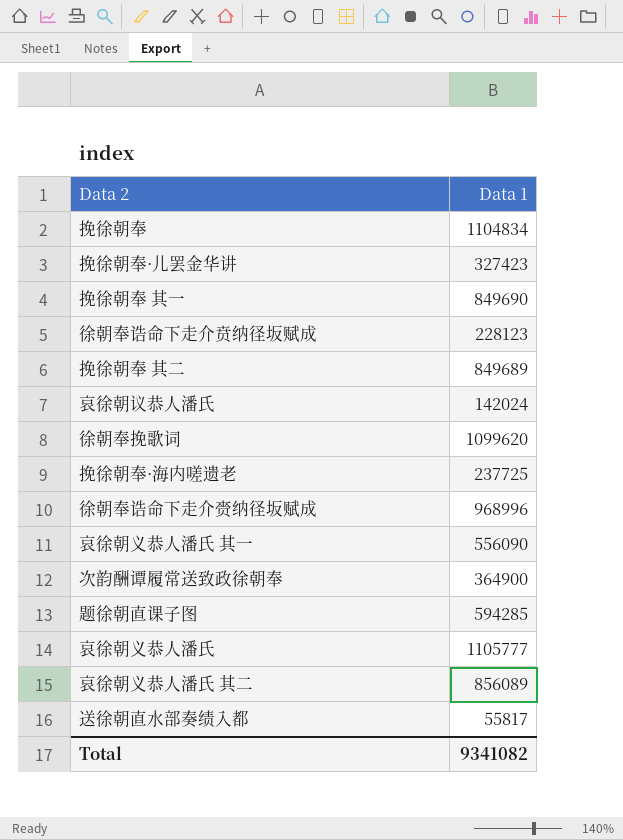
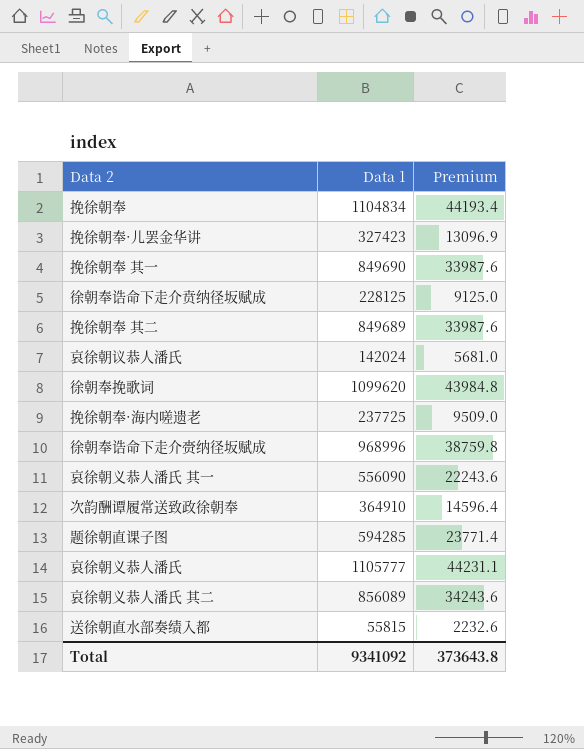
column Premium | formula: none -> [Data 1] * 0.04
徐朝奉诰命下走介贲纳径坂赋成 | Data 1: 228123 -> 228125
次韵酬谭履常送致政徐朝奉 | Data 1: 364900 -> 364910
送徐朝直水部奏绩入都 | Data 1: 55817 -> 55815
Total | Data 1: 9341082 -> 9341092

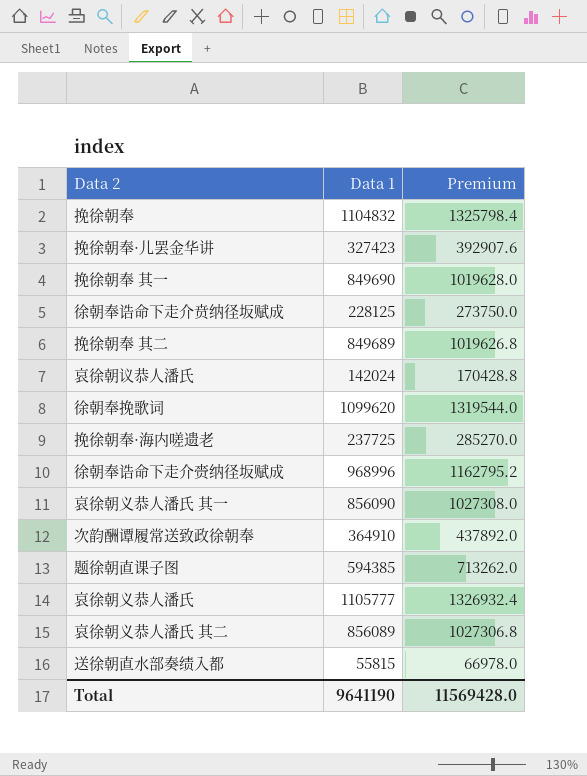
column Premium | formula: [Data 1] * 0.04 -> [Data 1] * 1.2
挽徐朝奉 | Data 1: 1104834 -> 1104832
哀徐朝义恭人潘氏 其一 | Data 1: 556090 -> 856090
题徐朝直课子图 | Data 1: 594285 -> 594385
Total | Data 1: 9341092 -> 9641190
Total | Premium: 373643.8 -> 11569428.0

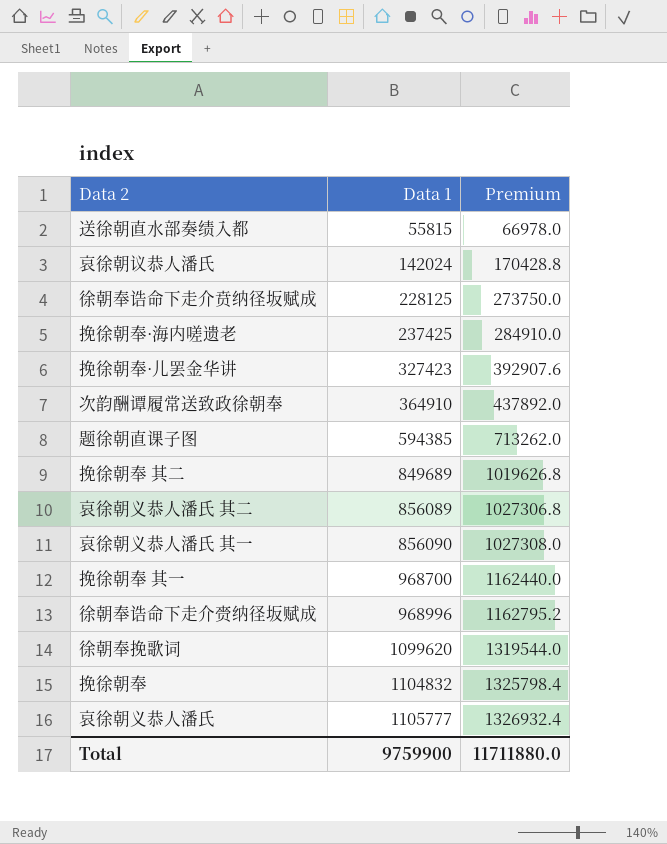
row order: none -> Data 1 ascending
挽徐朝奉·海内嗟遗老 | Data 1: 237725 -> 237425
挽徐朝奉·海内嗟遗老 | Premium: 285270.0 -> 284910.0
挽徐朝奉 其一 | Data 1: 849690 -> 968700
挽徐朝奉 其一 | Premium: 1019628.0 -> 1162440.0
Total | Data 1: 9641190 -> 9759900
Total | Premium: 11569428.0 -> 11711880.0

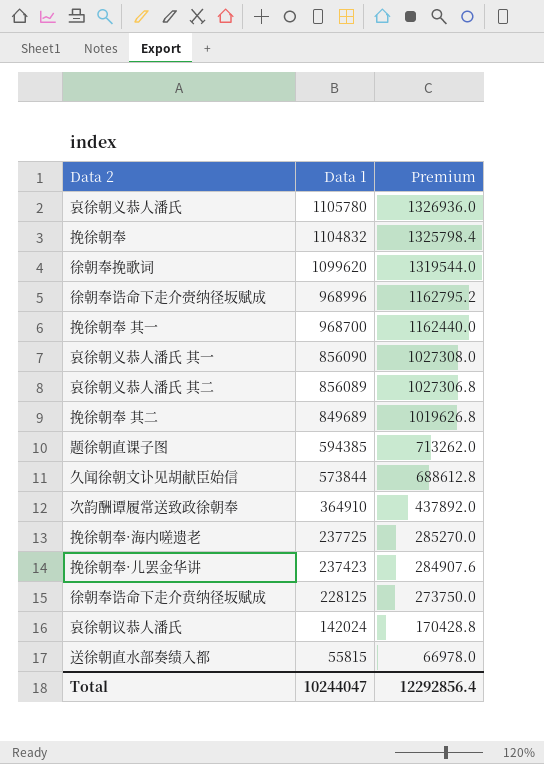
row order: Data 1 ascending -> Data 1 descending
哀徐朝义恭人潘氏 | Data 1: 1105777 -> 1105780
哀徐朝义恭人潘氏 | Premium: 1326932.4 -> 1326936.0
row 久闻徐朝文讣见胡献臣始信: none -> 573844 | 688612.8
挽徐朝奉·海内嗟遗老 | Data 1: 237425 -> 237725
挽徐朝奉·海内嗟遗老 | Premium: 284910.0 -> 285270.0
挽徐朝奉·儿罢金华讲 | Data 1: 327423 -> 237423
挽徐朝奉·儿罢金华讲 | Premium: 392907.6 -> 284907.6
Total | Data 1: 9759900 -> 10244047
Total | Premium: 11711880.0 -> 12292856.4

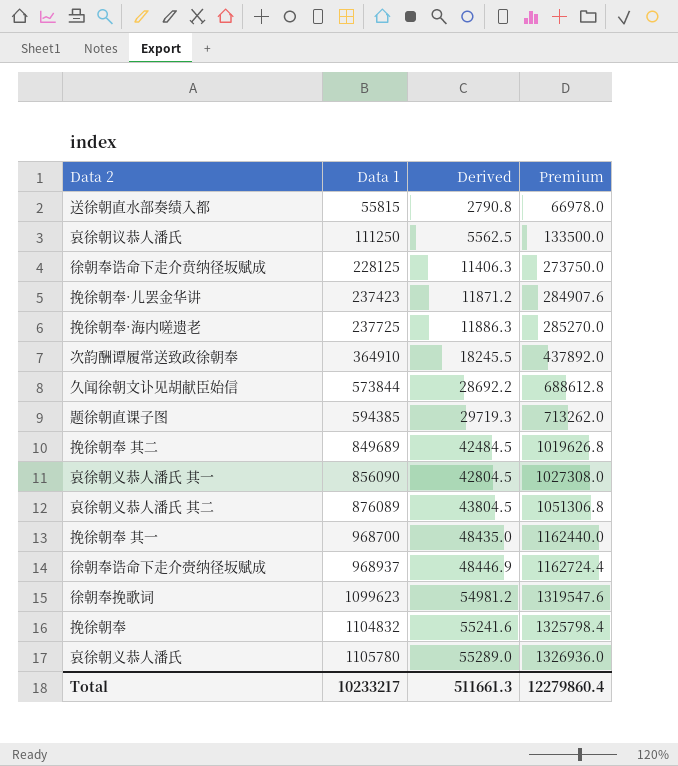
row order: Data 1 descending -> Data 1 ascending
column Derived | formula: none -> [Data 1] * 0.05
哀徐朝议恭人潘氏 | Data 1: 142024 -> 111250
哀徐朝议恭人潘氏 | Premium: 170428.8 -> 133500.0
哀徐朝义恭人潘氏 其二 | Data 1: 856089 -> 876089
哀徐朝义恭人潘氏 其二 | Premium: 1027306.8 -> 1051306.8
徐朝奉诰命下走介赍纳径坂赋成 | Data 1: 968996 -> 968937
徐朝奉诰命下走介赍纳径坂赋成 | Premium: 1162795.2 -> 1162724.4
徐朝奉挽歌词 | Data 1: 1099620 -> 1099623
徐朝奉挽歌词 | Premium: 1319544.0 -> 1319547.6
Total | Data 1: 10244047 -> 10233217
Total | Premium: 12292856.4 -> 12279860.4

